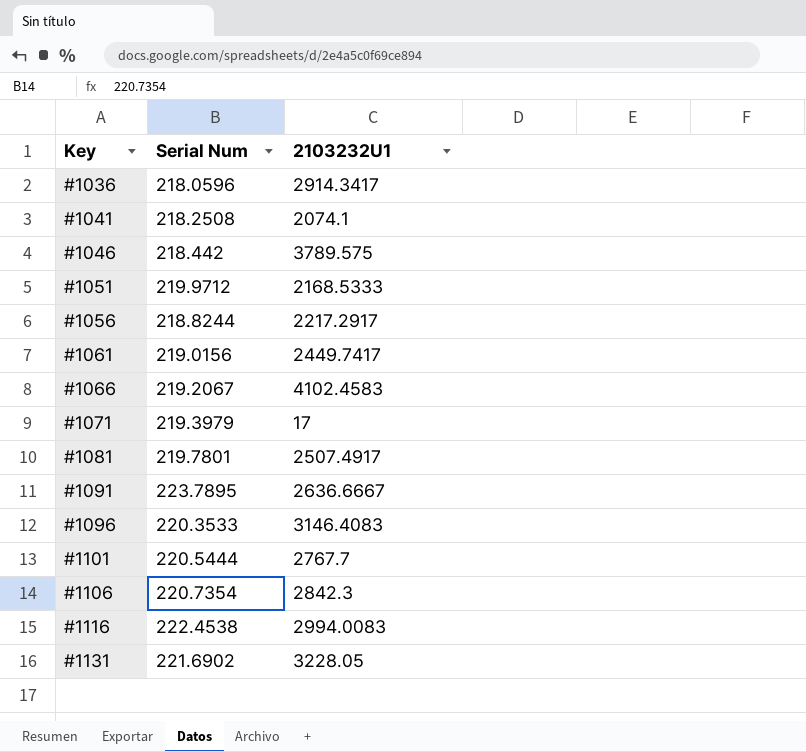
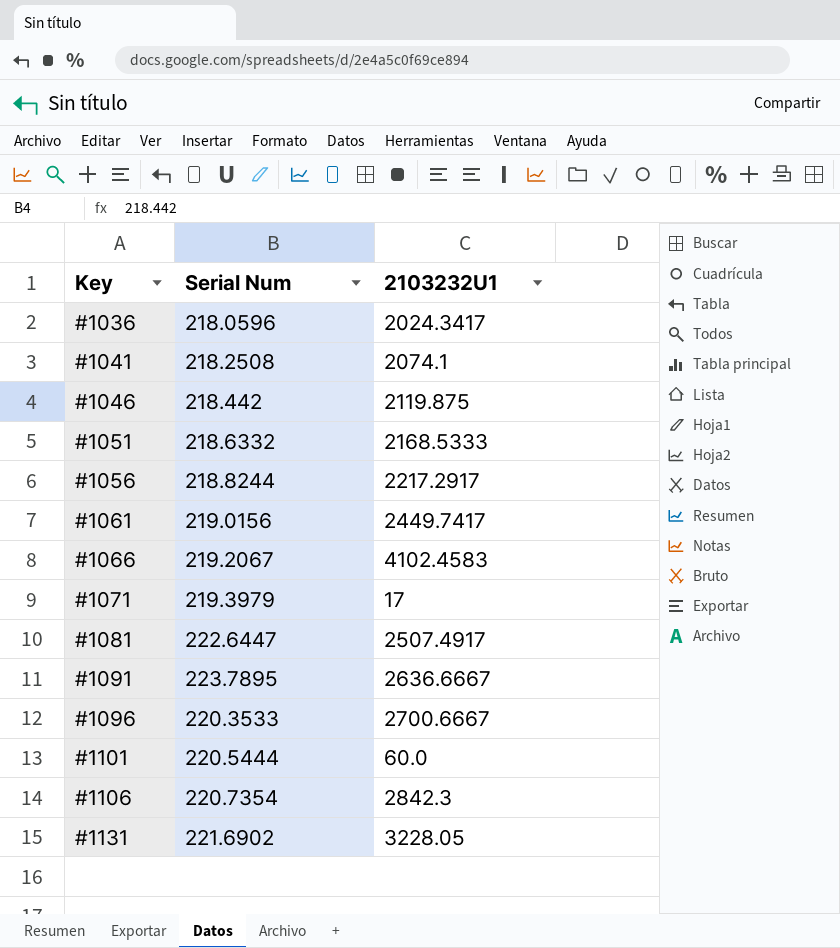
row #1116: 222.4538 | 2994.0083 -> none
#1036 | 2103232U1: 2914.3417 -> 2024.3417
#1046 | 2103232U1: 3789.575 -> 2119.875
#1051 | Serial Num: 219.9712 -> 218.6332
#1081 | Serial Num: 219.7801 -> 222.6447
#1096 | 2103232U1: 3146.4083 -> 2700.6667
#1101 | 2103232U1: 2767.7 -> 60.0

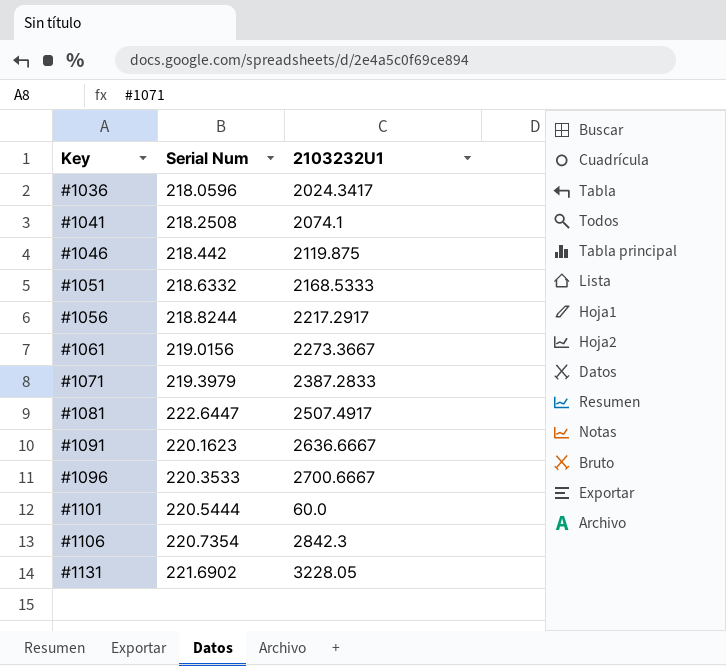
row #1066: 219.2067 | 4102.4583 -> none
#1061 | 2103232U1: 2449.7417 -> 2273.3667
#1071 | 2103232U1: 17 -> 2387.2833
#1091 | Serial Num: 223.7895 -> 220.1623

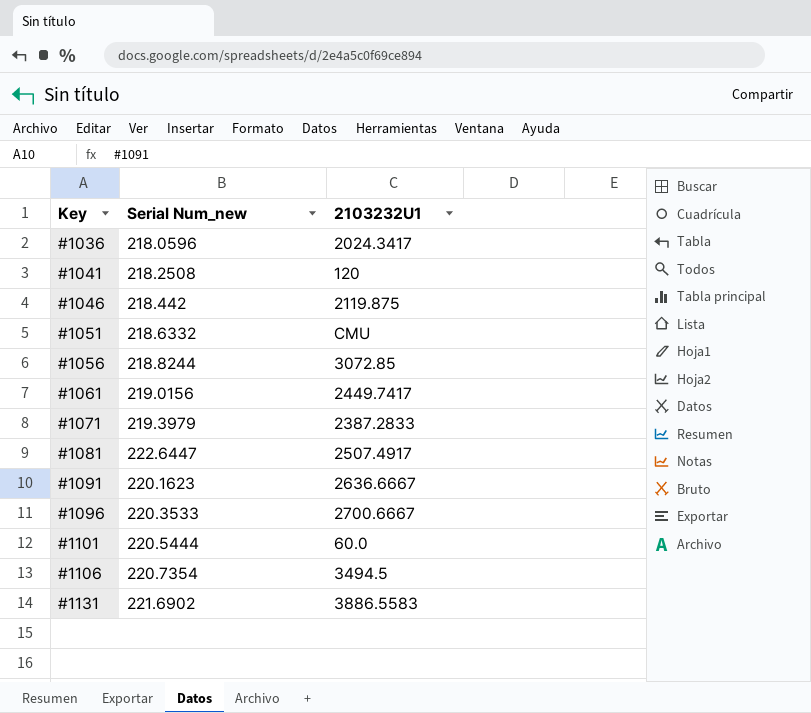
column name: Serial Num -> Serial Num_new
#1041 | 2103232U1: 2074.1 -> 120
#1051 | 2103232U1: 2168.5333 -> CMU
#1056 | 2103232U1: 2217.2917 -> 3072.85
#1061 | 2103232U1: 2273.3667 -> 2449.7417
#1106 | 2103232U1: 2842.3 -> 3494.5
#1131 | 2103232U1: 3228.05 -> 3886.5583

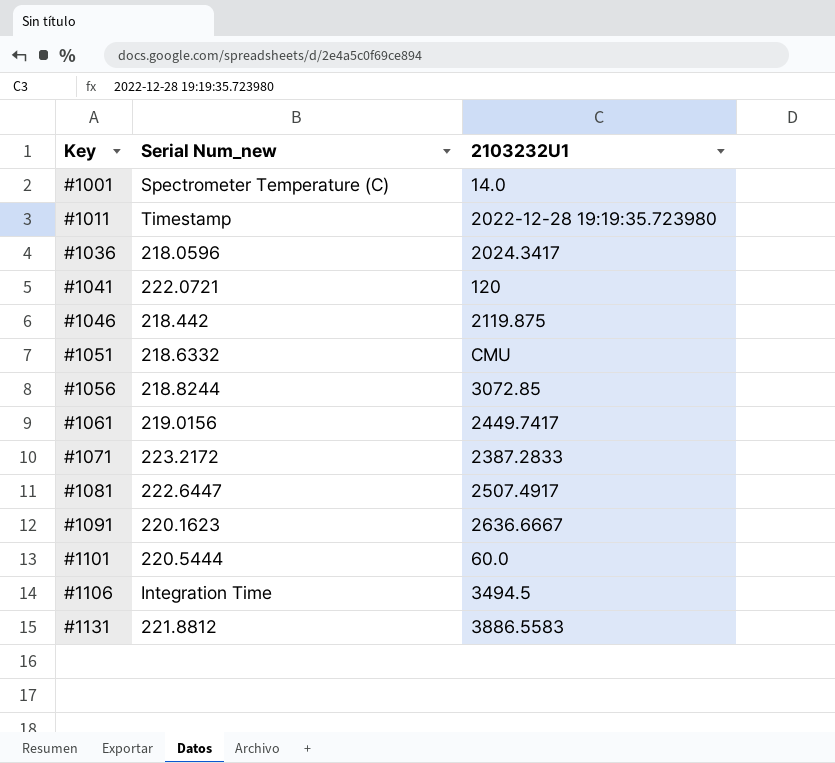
row #1096: 220.3533 | 2700.6667 -> none
row #1001: none -> Spectrometer Temperature (C) | 14.0
row #1011: none -> Timestamp | 2022-12-28 19:19:35.723980
#1041 | Serial Num_new: 218.2508 -> 222.0721
#1071 | Serial Num_new: 219.3979 -> 223.2172
#1106 | Serial Num_new: 220.7354 -> Integration Time
#1131 | Serial Num_new: 221.6902 -> 221.8812

